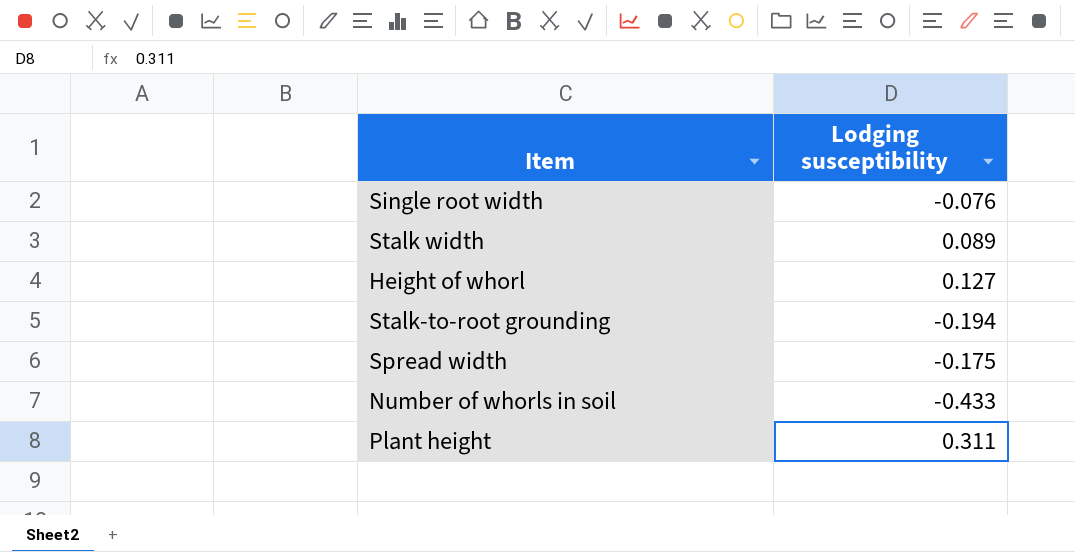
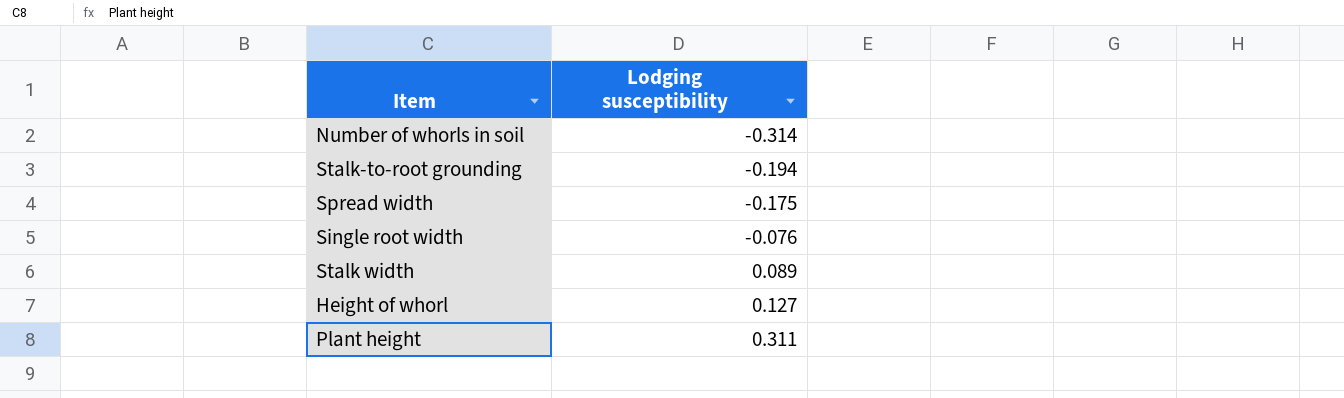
row order: none -> Lodging susceptibility ascending
Number of whorls in soil | Lodging susceptibility: -0.433 -> -0.314

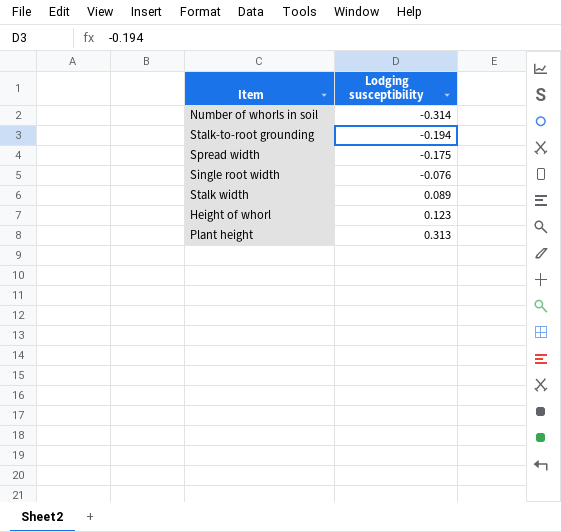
Height of whorl | Lodging susceptibility: 0.127 -> 0.123
Plant height | Lodging susceptibility: 0.311 -> 0.313

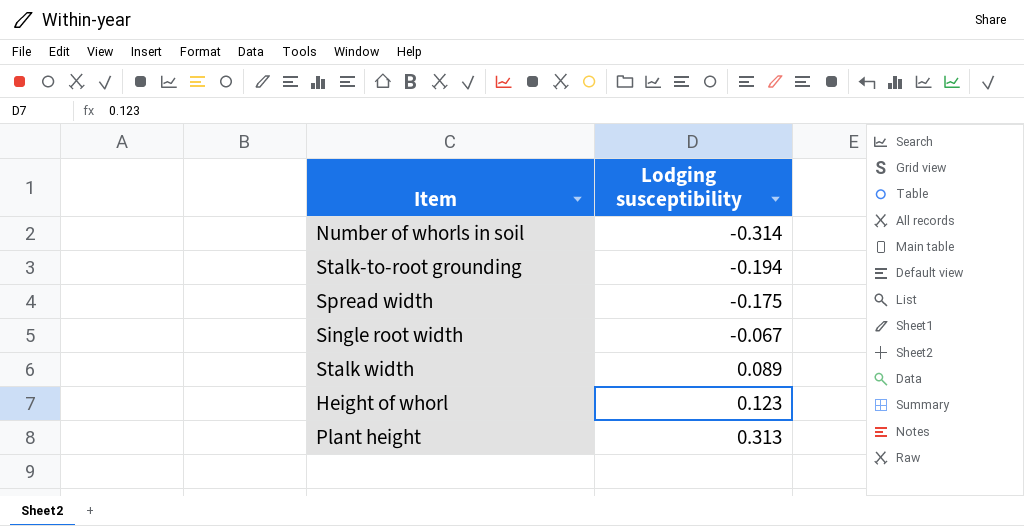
Single root width | Lodging susceptibility: -0.076 -> -0.067

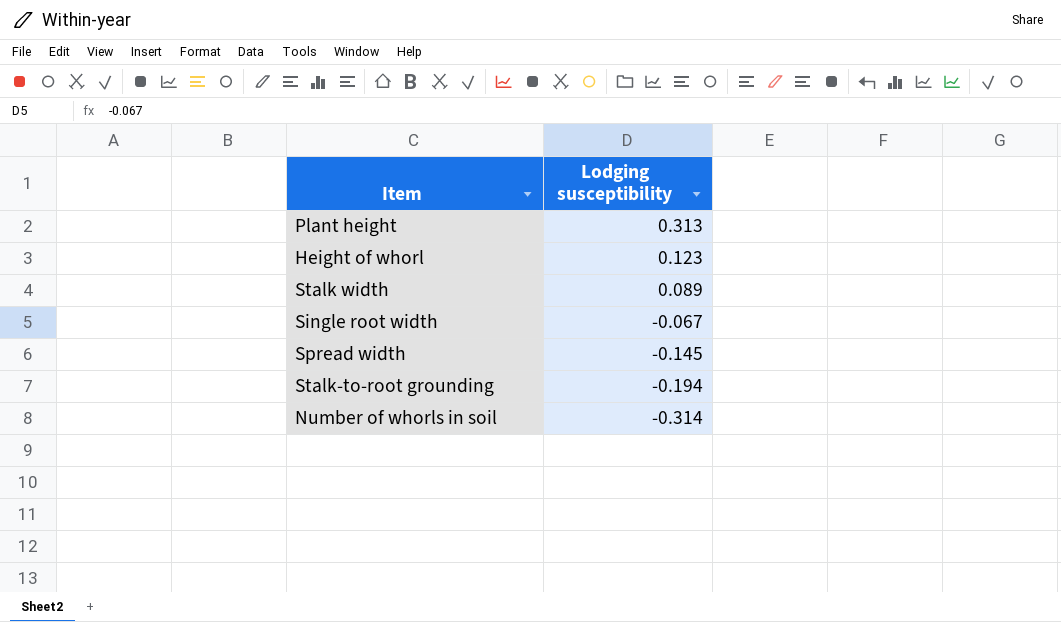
row order: Lodging susceptibility ascending -> Lodging susceptibility descending
Spread width | Lodging susceptibility: -0.175 -> -0.145

